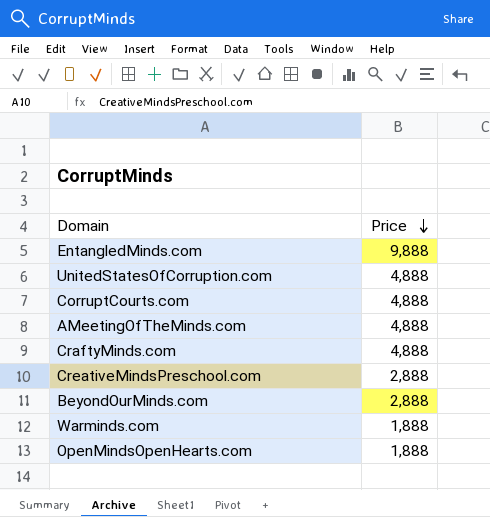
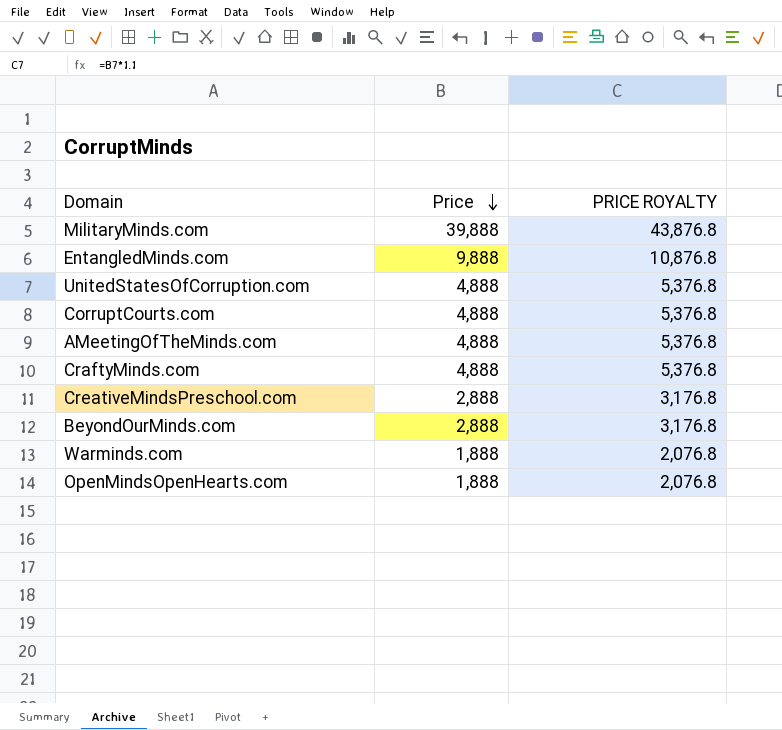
column PRICE ROYALTY | formula: none -> [Price] * 1.1
row MilitaryMinds.com: none -> 39,888 | 43,876.8

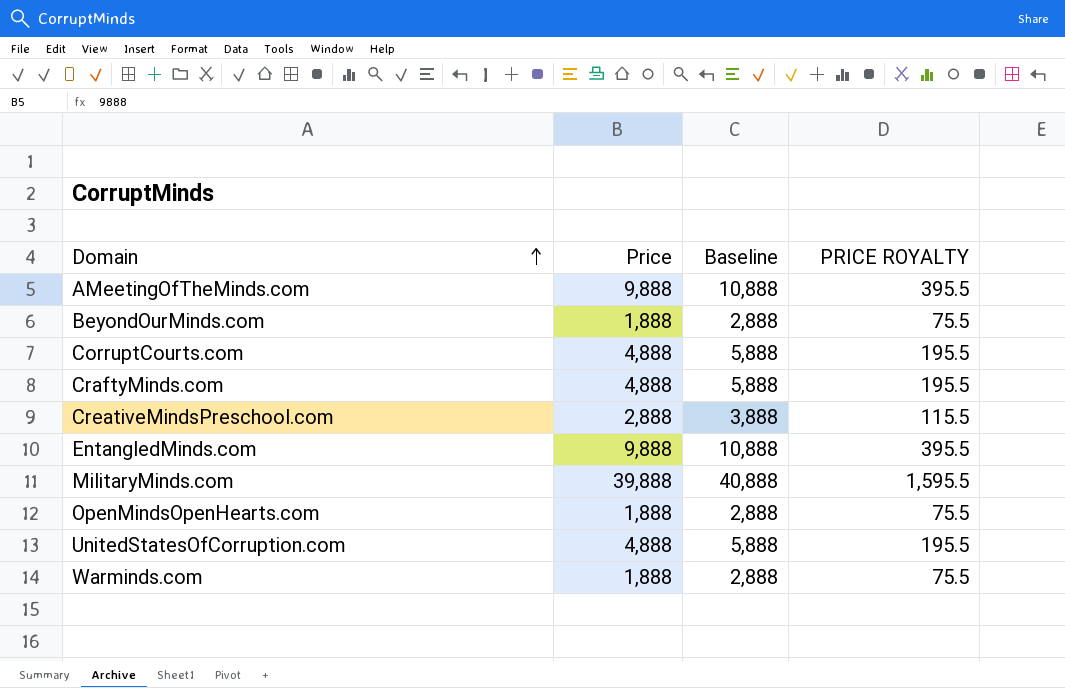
row order: Price descending -> Domain ascending
column Baseline | formula: none -> [Price] + 1000
column PRICE ROYALTY | formula: [Price] * 1.1 -> [Price] * 0.04
AMeetingOfTheMinds.com | Price: 4,888 -> 9,888
BeyondOurMinds.com | Price: 2,888 -> 1,888

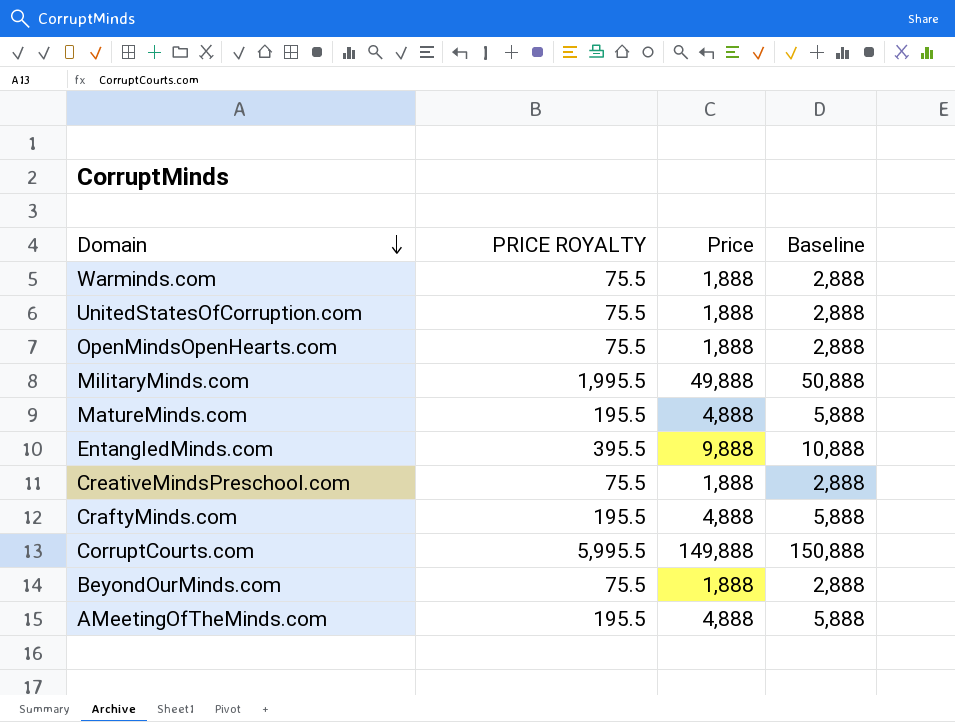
row order: Domain ascending -> Domain descending
column PRICE ROYALTY | position: 4 -> 2
UnitedStatesOfCorruption.com | PRICE ROYALTY: 195.5 -> 75.5
UnitedStatesOfCorruption.com | Price: 4,888 -> 1,888
UnitedStatesOfCorruption.com | Baseline: 5,888 -> 2,888
MilitaryMinds.com | PRICE ROYALTY: 1,595.5 -> 1,995.5
MilitaryMinds.com | Price: 39,888 -> 49,888
MilitaryMinds.com | Baseline: 40,888 -> 50,888
row MatureMinds.com: none -> 195.5 | 4,888 | 5,888
CreativeMindsPreschool.com | PRICE ROYALTY: 115.5 -> 75.5
CreativeMindsPreschool.com | Price: 2,888 -> 1,888
CreativeMindsPreschool.com | Baseline: 3,888 -> 2,888
CorruptCourts.com | PRICE ROYALTY: 195.5 -> 5,995.5
CorruptCourts.com | Price: 4,888 -> 149,888
CorruptCourts.com | Baseline: 5,888 -> 150,888
AMeetingOfTheMinds.com | PRICE ROYALTY: 395.5 -> 195.5
AMeetingOfTheMinds.com | Price: 9,888 -> 4,888
AMeetingOfTheMinds.com | Baseline: 10,888 -> 5,888

